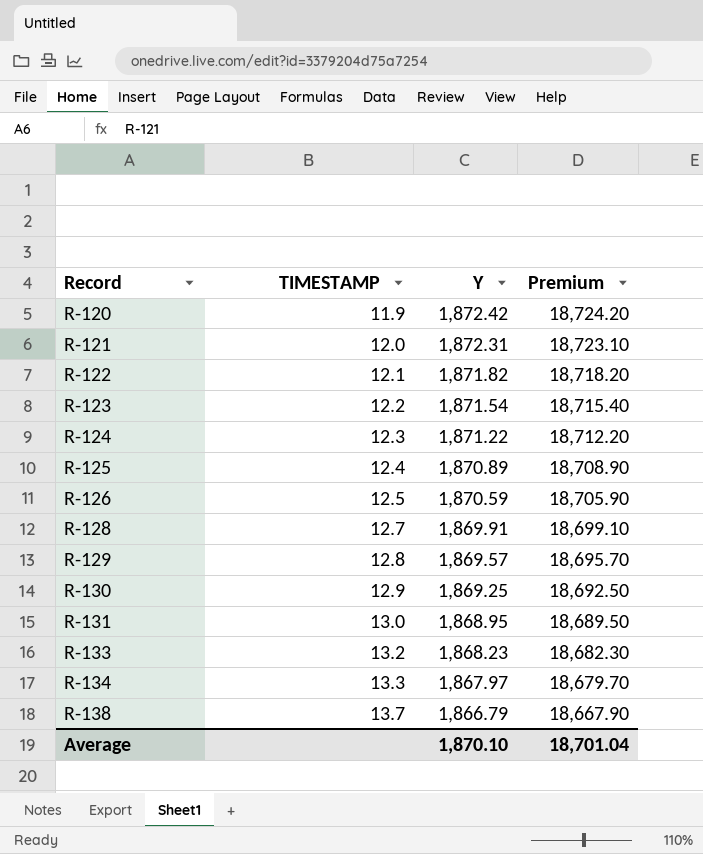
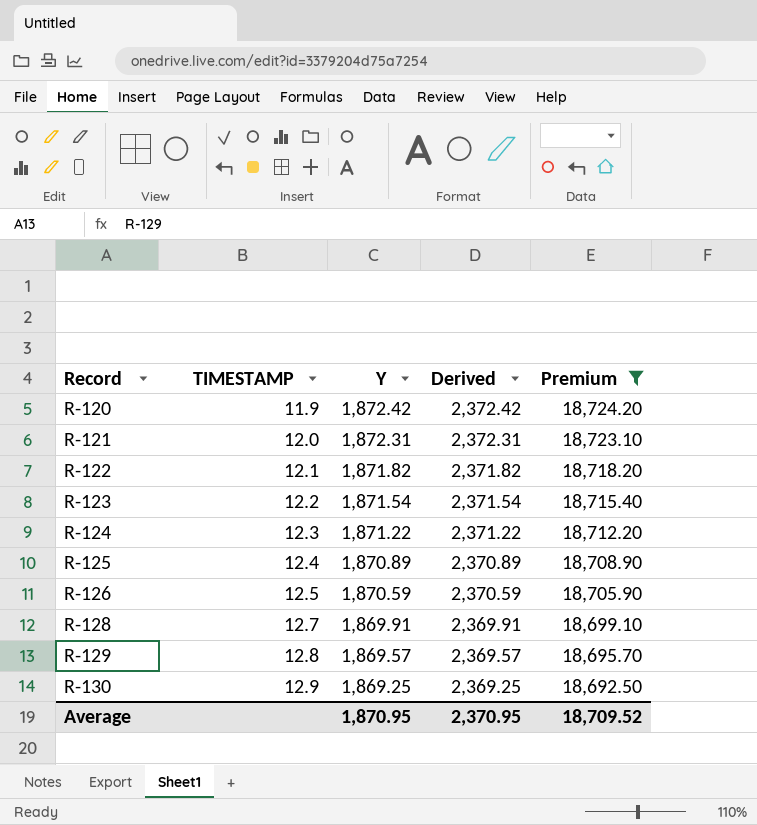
filter: none -> Premium >= 18,692.50
column Derived | formula: none -> [Y] + 500
Average | Y: 1,870.10 -> 1,870.95
Average | Premium: 18,701.04 -> 18,709.52

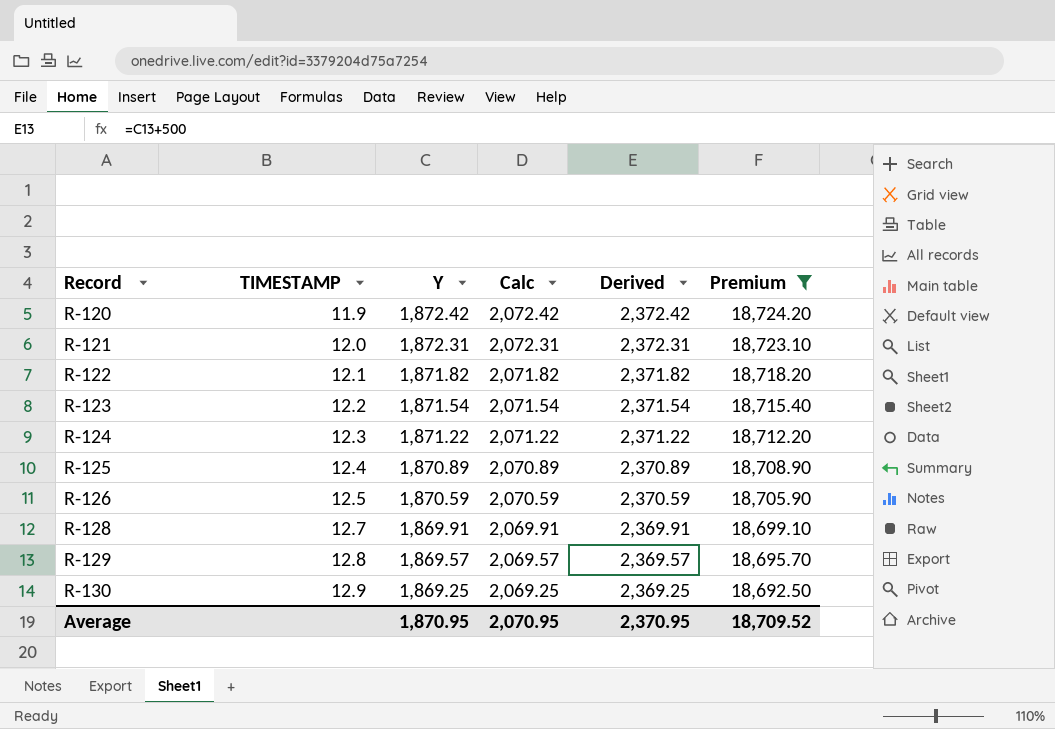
column Calc | formula: none -> [Y] + 200

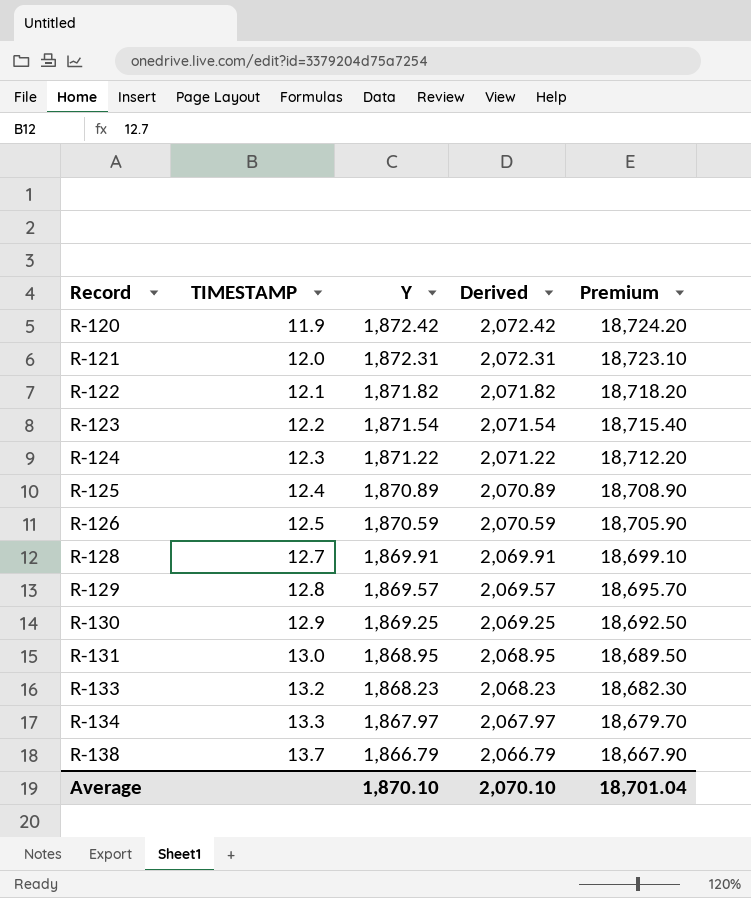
filter: Premium >= 18,692.50 -> none
column Calc | formula: [Y] + 200 -> none
column Derived | formula: [Y] + 500 -> [Y] + 200
Average | Y: 1,870.95 -> 1,870.10
Average | Derived: 2,370.95 -> 2,070.10
Average | Premium: 18,709.52 -> 18,701.04

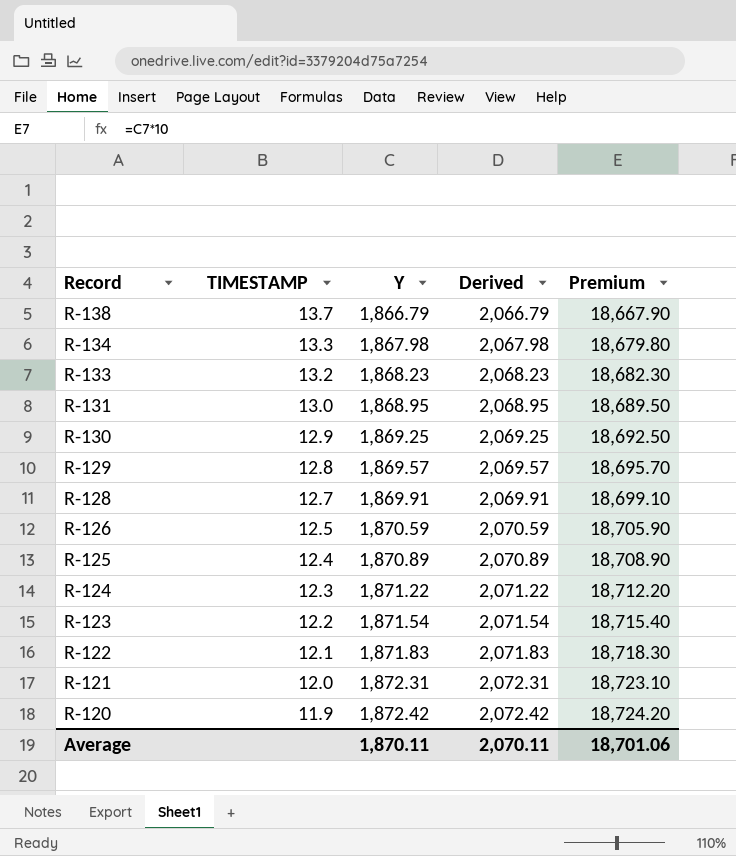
row order: Record ascending -> Record descending
R-134 | Y: 1,867.97 -> 1,867.98
R-134 | Derived: 2,067.97 -> 2,067.98
R-134 | Premium: 18,679.70 -> 18,679.80
R-122 | Y: 1,871.82 -> 1,871.83
R-122 | Derived: 2,071.82 -> 2,071.83
R-122 | Premium: 18,718.20 -> 18,718.30
Average | Y: 1,870.10 -> 1,870.11
Average | Derived: 2,070.10 -> 2,070.11
Average | Premium: 18,701.04 -> 18,701.06

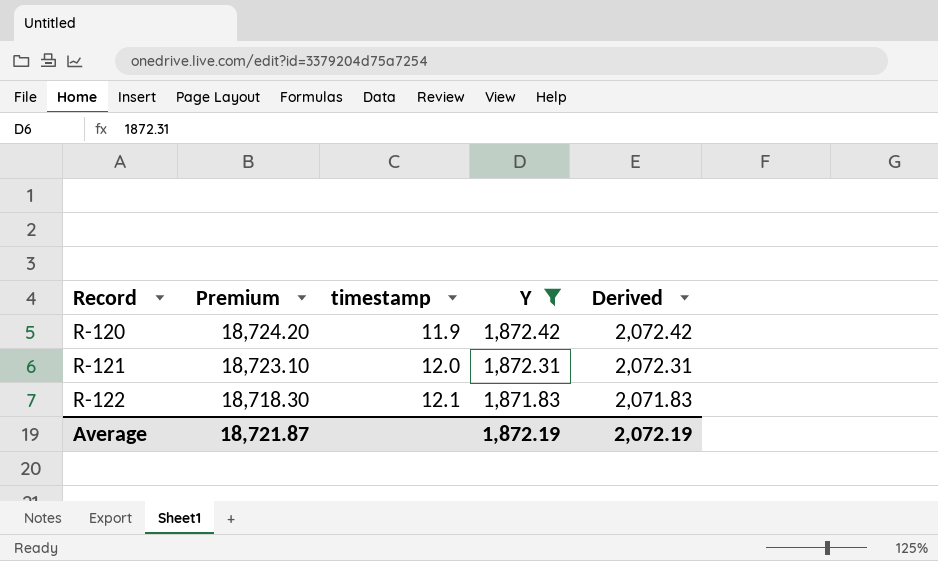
filter: none -> Y >= 1,871.83
row order: Record descending -> Record ascending
column Premium | position: 5 -> 2
column name: TIMESTAMP -> timestamp
Average | Premium: 18,701.06 -> 18,721.87
Average | Y: 1,870.11 -> 1,872.19
Average | Derived: 2,070.11 -> 2,072.19

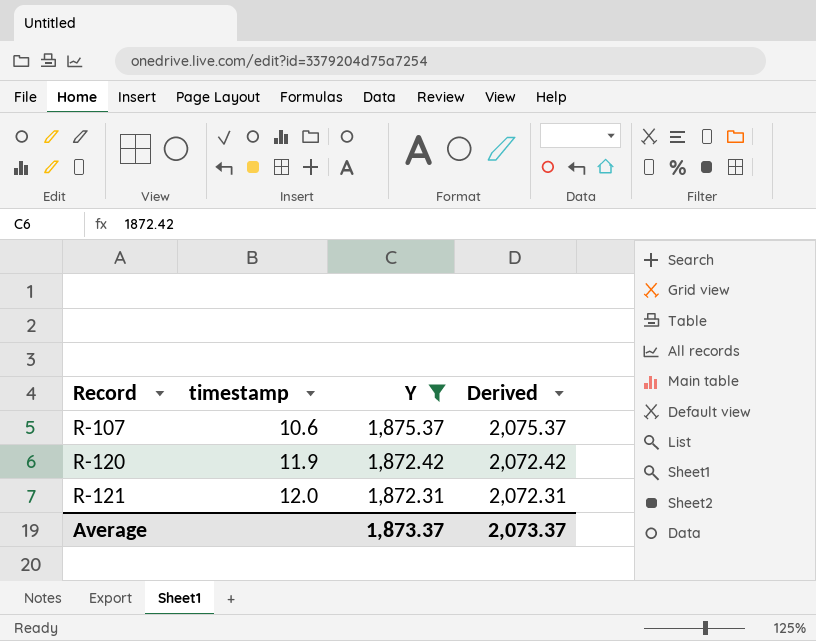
column Premium | formula: [Y] * 10 -> none
row R-122: 18,718.30 | 12.1 | 1,871.83 | 2,071.83 -> none
row R-107: none -> 10.6 | 1,875.37 | 2,075.37
Average | Y: 1,872.19 -> 1,873.37
Average | Derived: 2,072.19 -> 2,073.37

